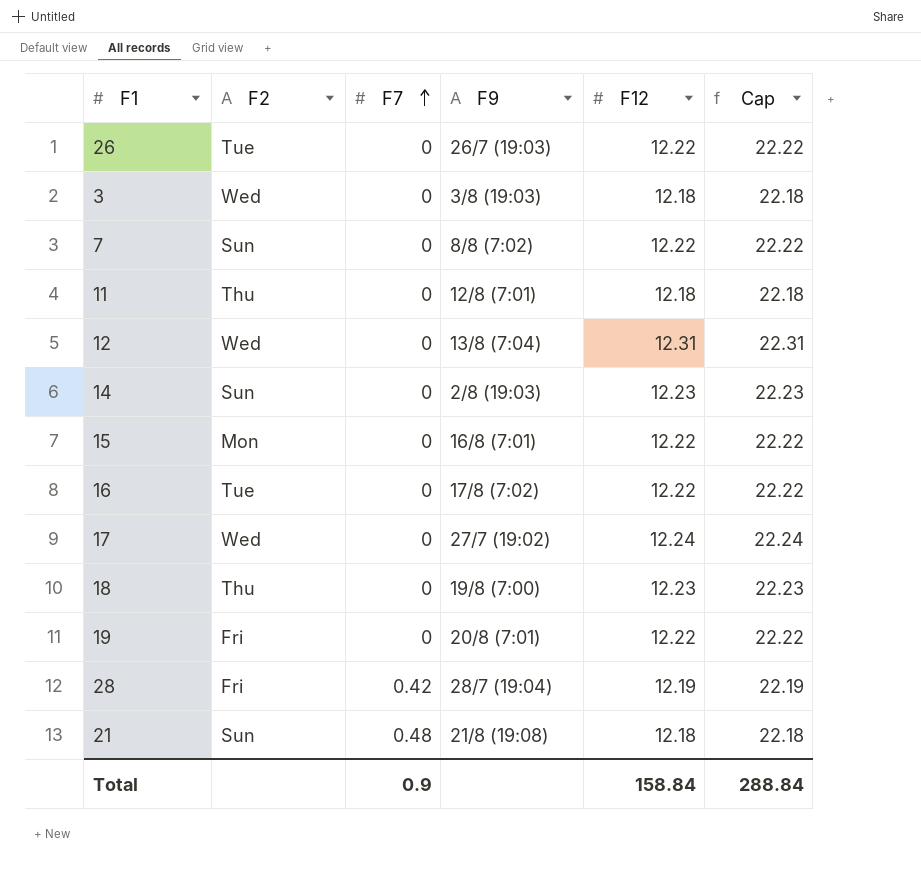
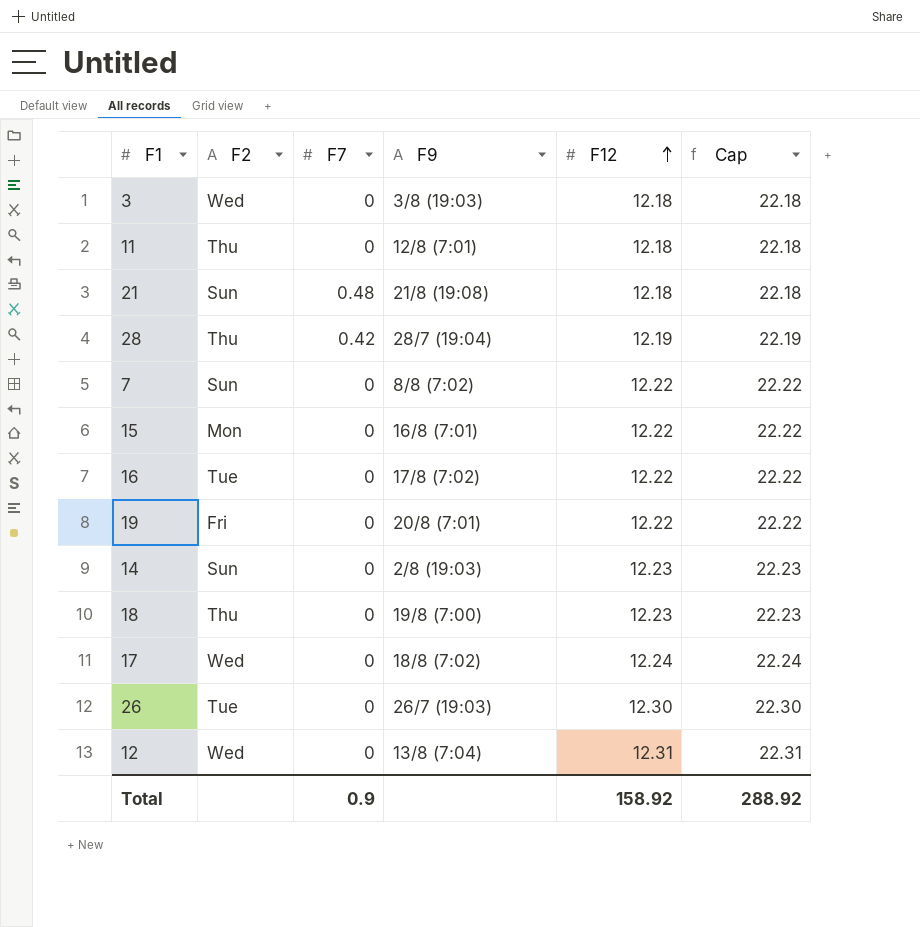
row order: F7 ascending -> F12 ascending
28 | F2: Fri -> Thu
17 | F9: 27/7 (19:02) -> 18/8 (7:02)
26 | F12: 12.22 -> 12.30
26 | Cap: 22.22 -> 22.30
Total | F12: 158.84 -> 158.92
Total | Cap: 288.84 -> 288.92

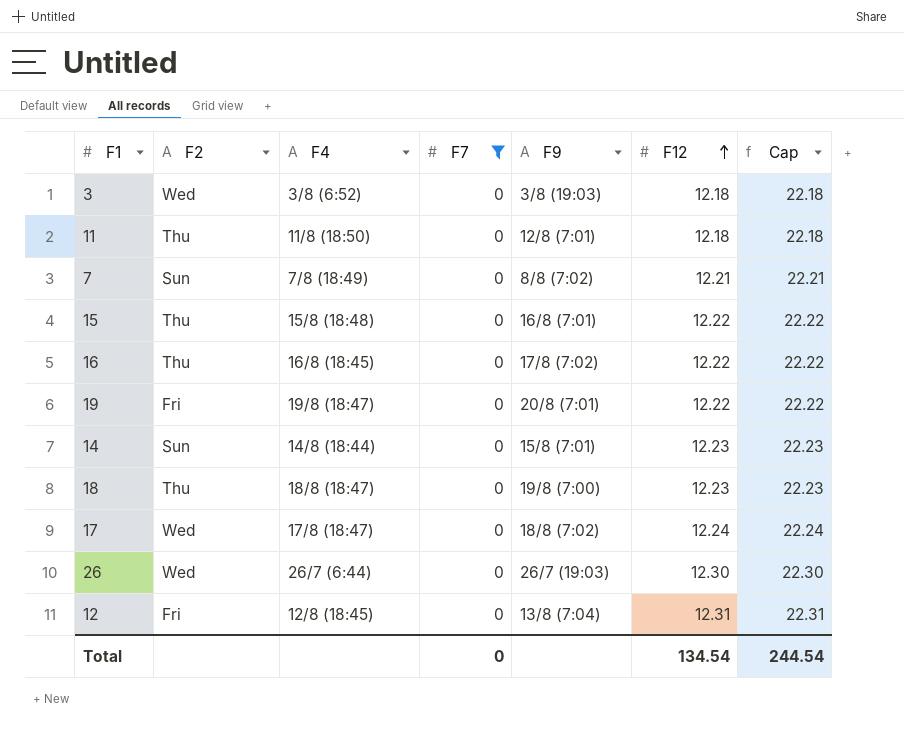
filter: none -> F7 = 0
column F4 | position: none -> 3
7 | F12: 12.22 -> 12.21
7 | Cap: 22.22 -> 22.21
15 | F2: Mon -> Thu
16 | F2: Tue -> Thu
14 | F9: 2/8 (19:03) -> 15/8 (7:01)
26 | F2: Tue -> Wed
12 | F2: Wed -> Fri
Total | F7: 0.9 -> 0
Total | F12: 158.92 -> 134.54
Total | Cap: 288.92 -> 244.54

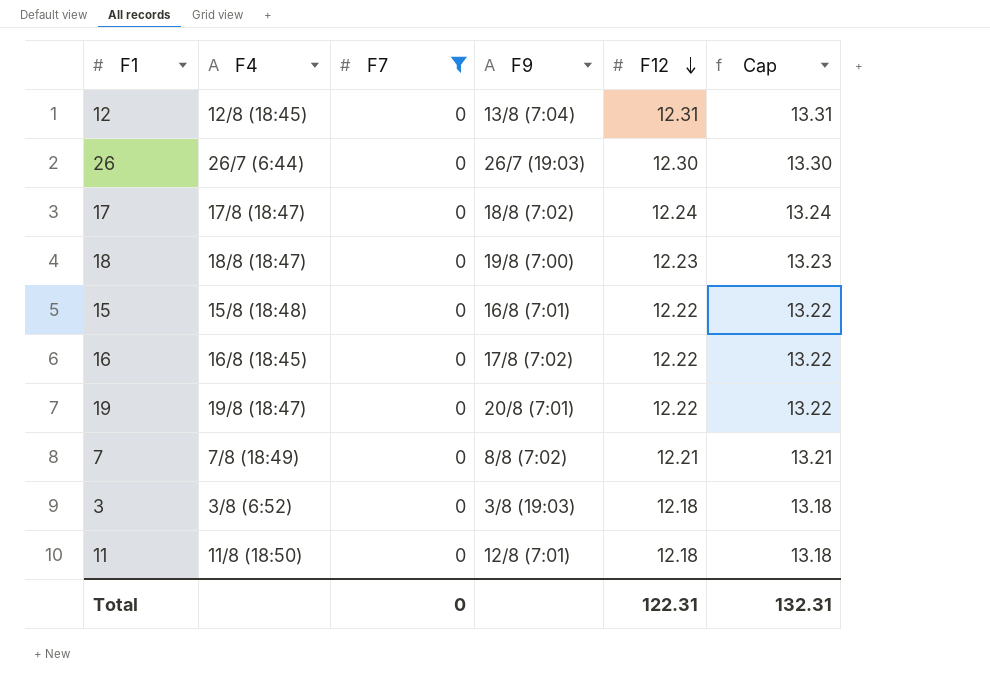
row order: F12 ascending -> F12 descending
column F2 | position: 2 -> none
column Cap | formula: [F12] + 10 -> [F12] + 1
row 14: Sun | 14/8 (18:44) | 0 | 15/8 (7:01) | 12.23 | 22.23 -> none
Total | F12: 134.54 -> 122.31
Total | Cap: 244.54 -> 132.31

